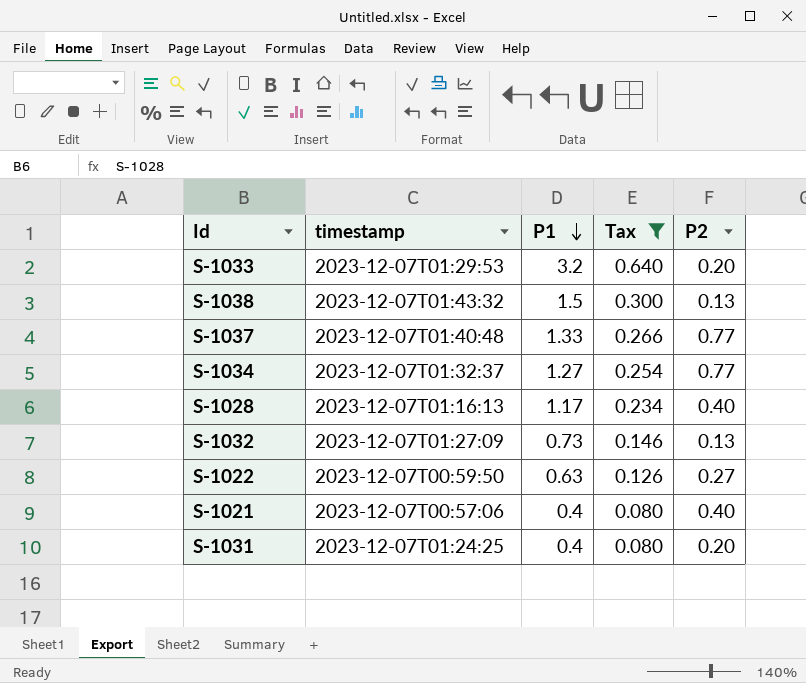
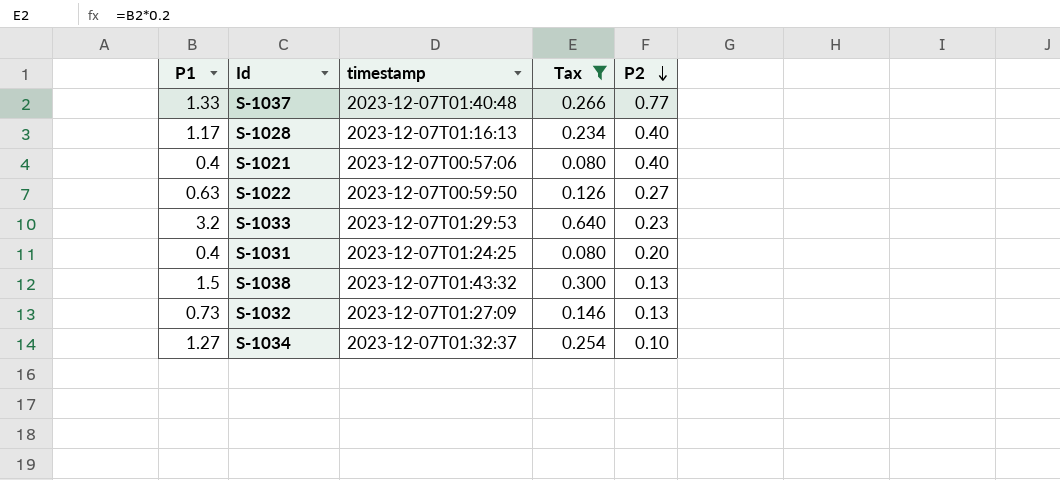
row order: P1 descending -> P2 descending
column P1 | position: 3 -> 1
S-1033 | P2: 0.20 -> 0.23
S-1034 | P2: 0.77 -> 0.10

